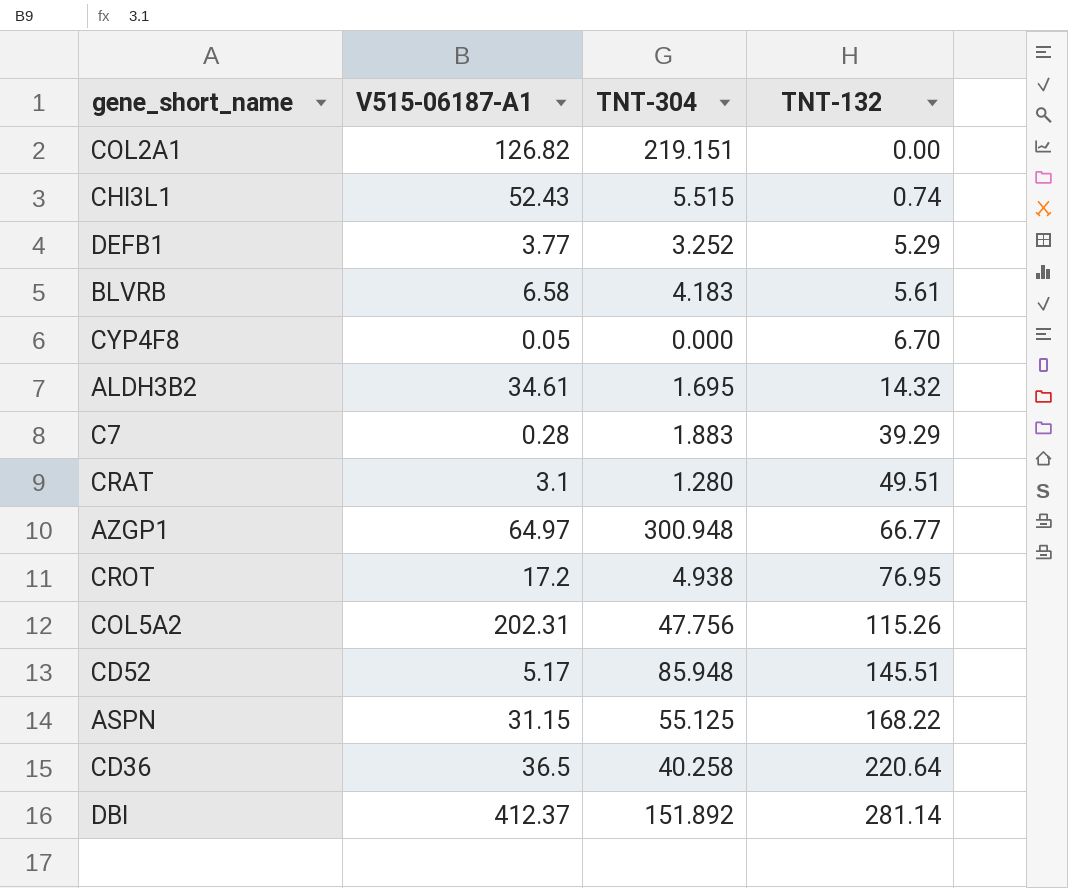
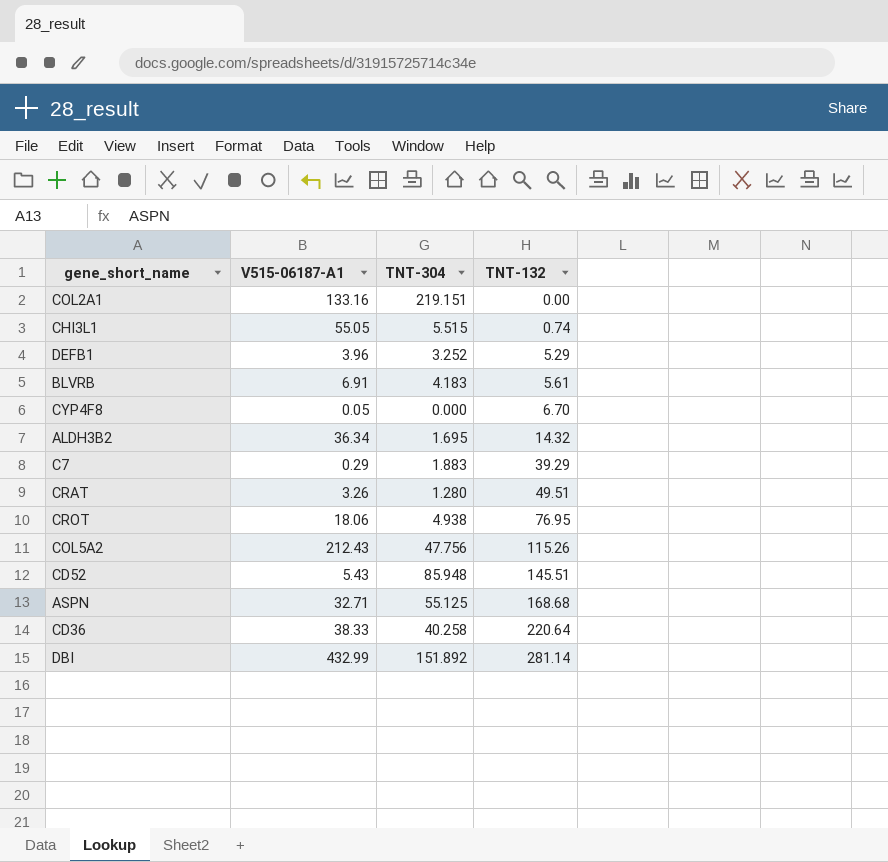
row AZGP1: 64.97 | 300.948 | 66.77 -> none
COL2A1 | V515-06187-A1: 126.82 -> 133.16
CHI3L1 | V515-06187-A1: 52.43 -> 55.05
DEFB1 | V515-06187-A1: 3.77 -> 3.96
BLVRB | V515-06187-A1: 6.58 -> 6.91
ALDH3B2 | V515-06187-A1: 34.61 -> 36.34
C7 | V515-06187-A1: 0.28 -> 0.29
CRAT | V515-06187-A1: 3.1 -> 3.26
CROT | V515-06187-A1: 17.2 -> 18.06
COL5A2 | V515-06187-A1: 202.31 -> 212.43
CD52 | V515-06187-A1: 5.17 -> 5.43
ASPN | V515-06187-A1: 31.15 -> 32.71
ASPN | TNT-132: 168.22 -> 168.68
CD36 | V515-06187-A1: 36.5 -> 38.33
DBI | V515-06187-A1: 412.37 -> 432.99

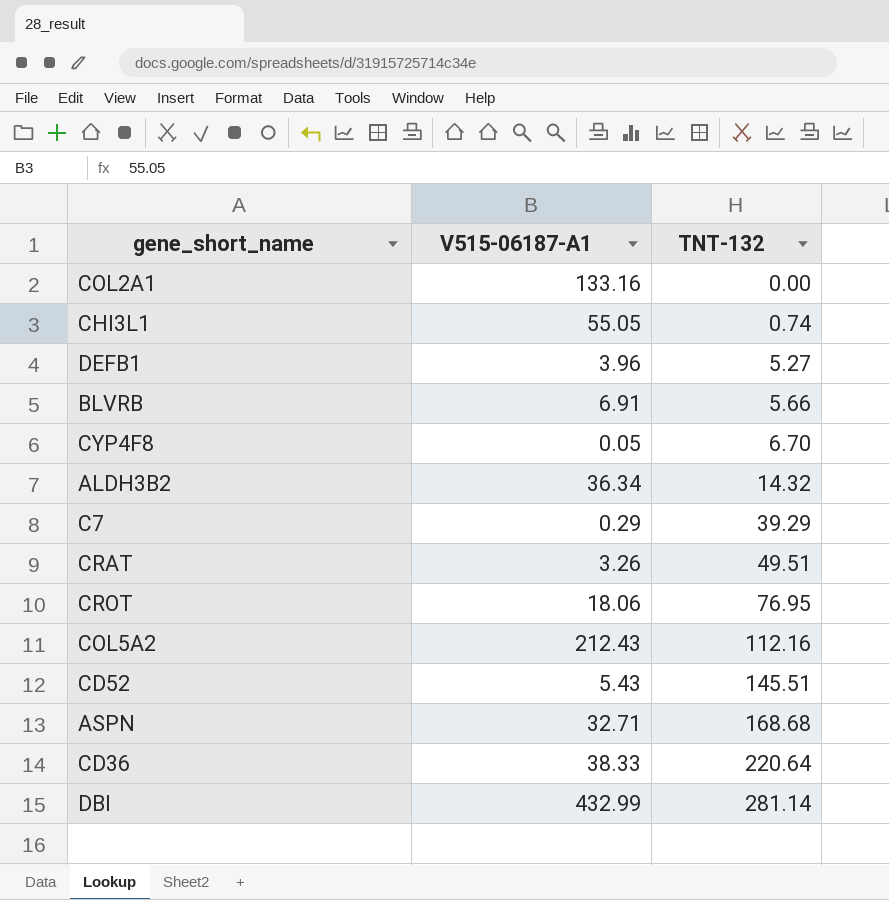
column TNT-304 | position: 3 -> none
DEFB1 | TNT-132: 5.29 -> 5.27
BLVRB | TNT-132: 5.61 -> 5.66
COL5A2 | TNT-132: 115.26 -> 112.16

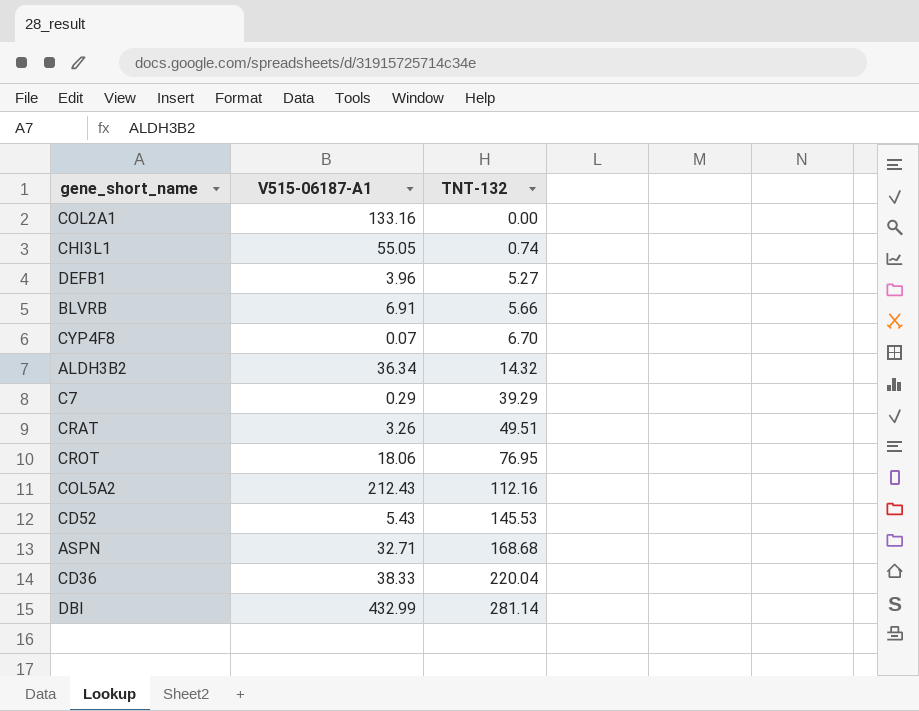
CYP4F8 | V515-06187-A1: 0.05 -> 0.07
CD52 | TNT-132: 145.51 -> 145.53
CD36 | TNT-132: 220.64 -> 220.04

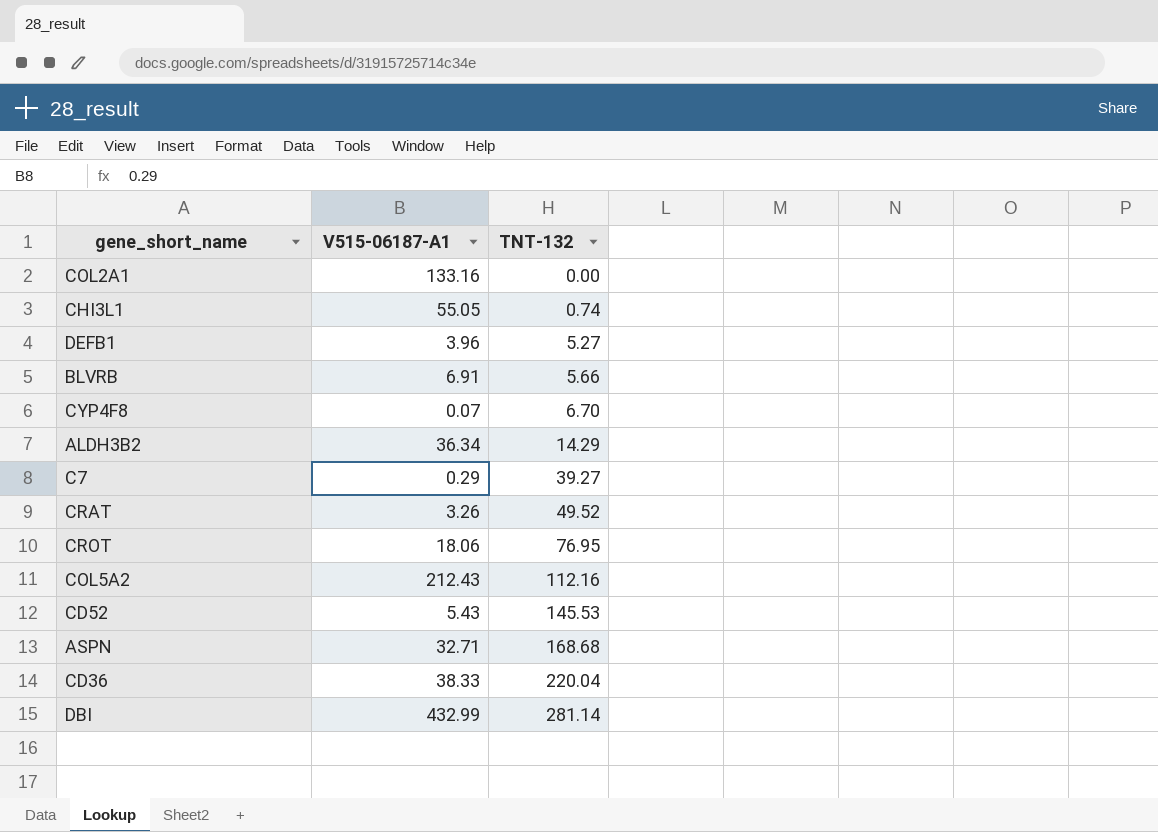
ALDH3B2 | TNT-132: 14.32 -> 14.29
C7 | TNT-132: 39.29 -> 39.27
CRAT | TNT-132: 49.51 -> 49.52

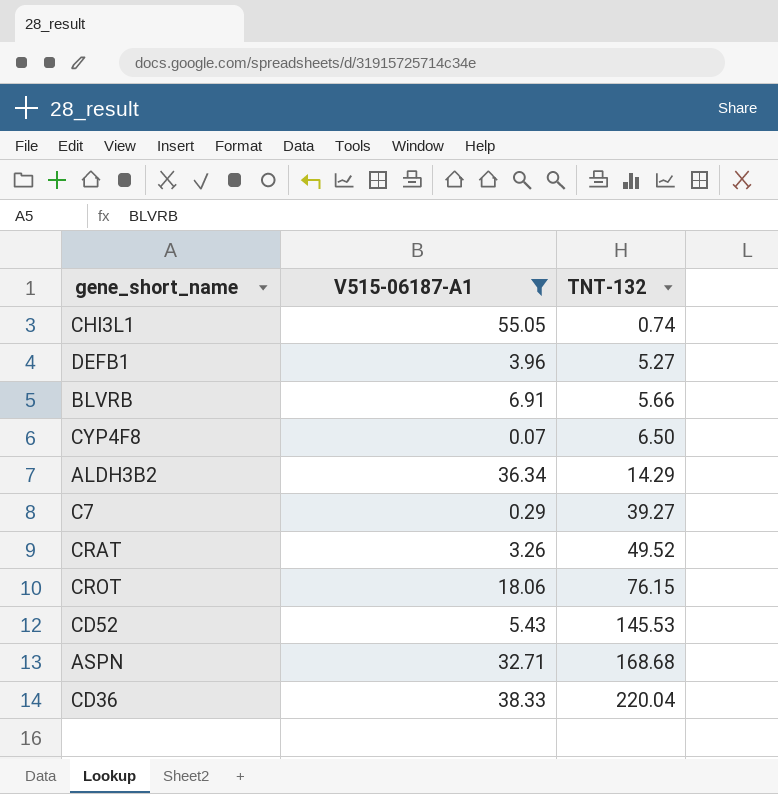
filter: none -> V515-06187-A1 <= 55.05
CYP4F8 | TNT-132: 6.70 -> 6.50
CROT | TNT-132: 76.95 -> 76.15

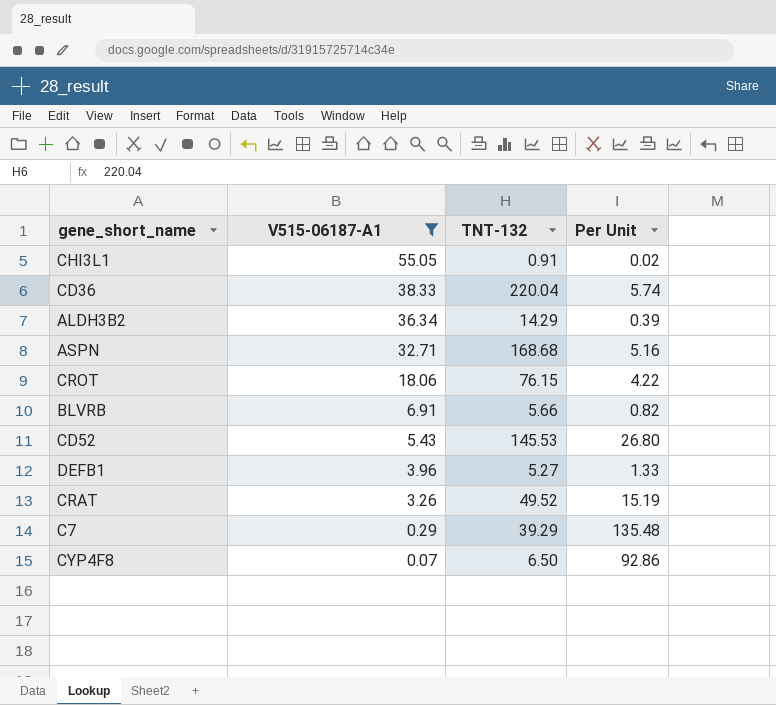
row order: TNT-132 ascending -> V515-06187-A1 descending
column Per Unit | formula: none -> [TNT-132] / [V515-06187-A1]
CHI3L1 | TNT-132: 0.74 -> 0.91
C7 | TNT-132: 39.27 -> 39.29

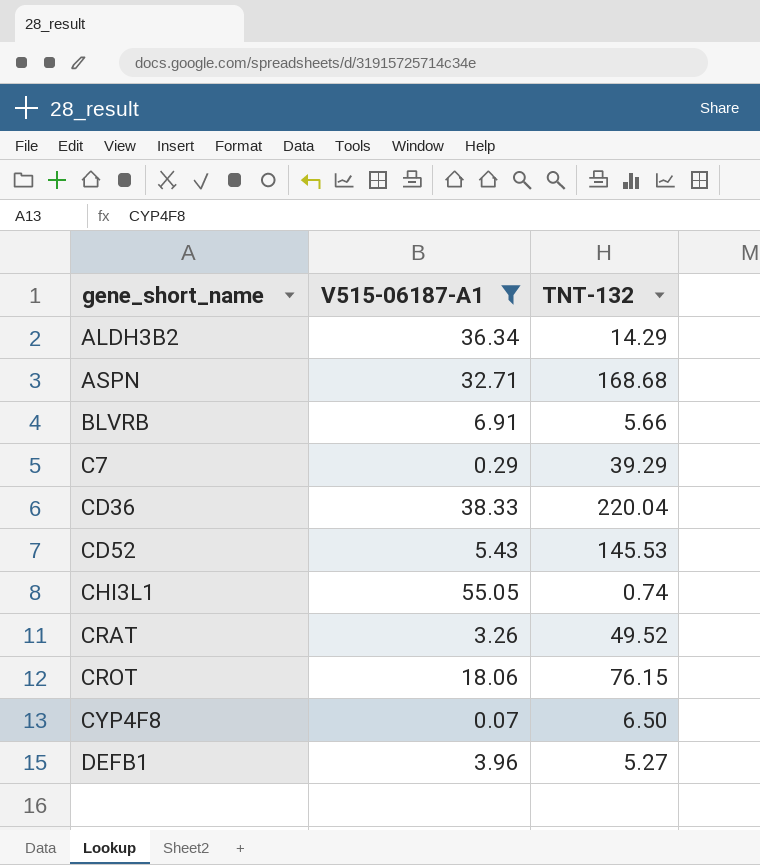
row order: V515-06187-A1 descending -> gene_short_name ascending
column Per Unit | formula: [TNT-132] / [V515-06187-A1] -> none
CHI3L1 | TNT-132: 0.91 -> 0.74

